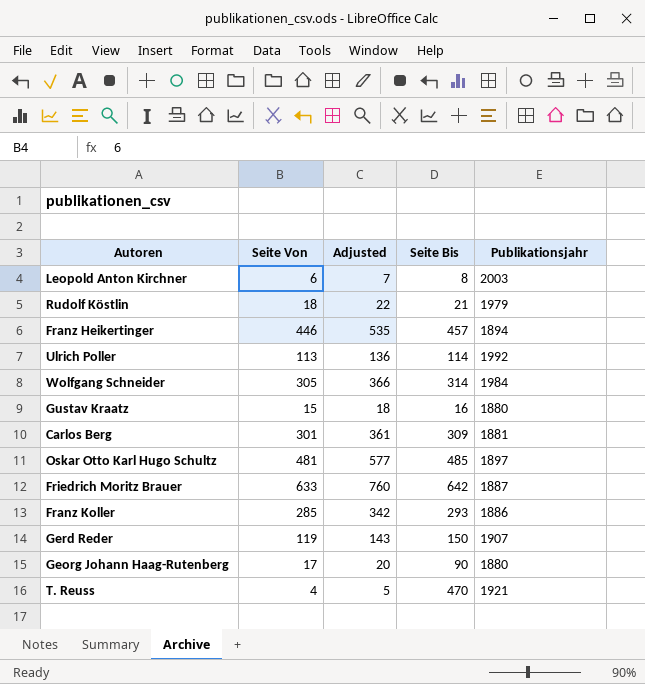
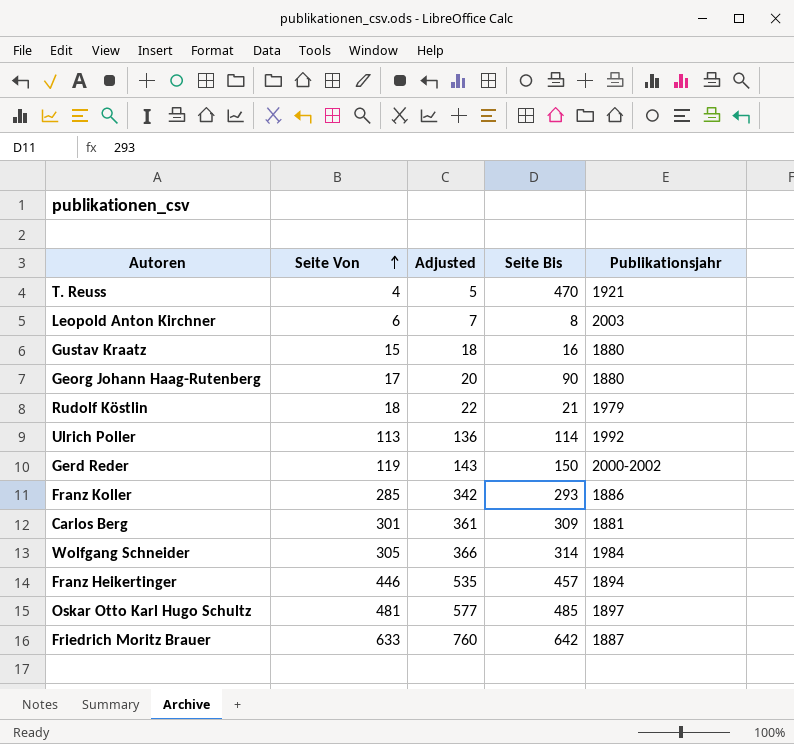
row order: none -> Seite Von ascending
Gerd Reder | Publikationsjahr: 1907 -> 2000-2002

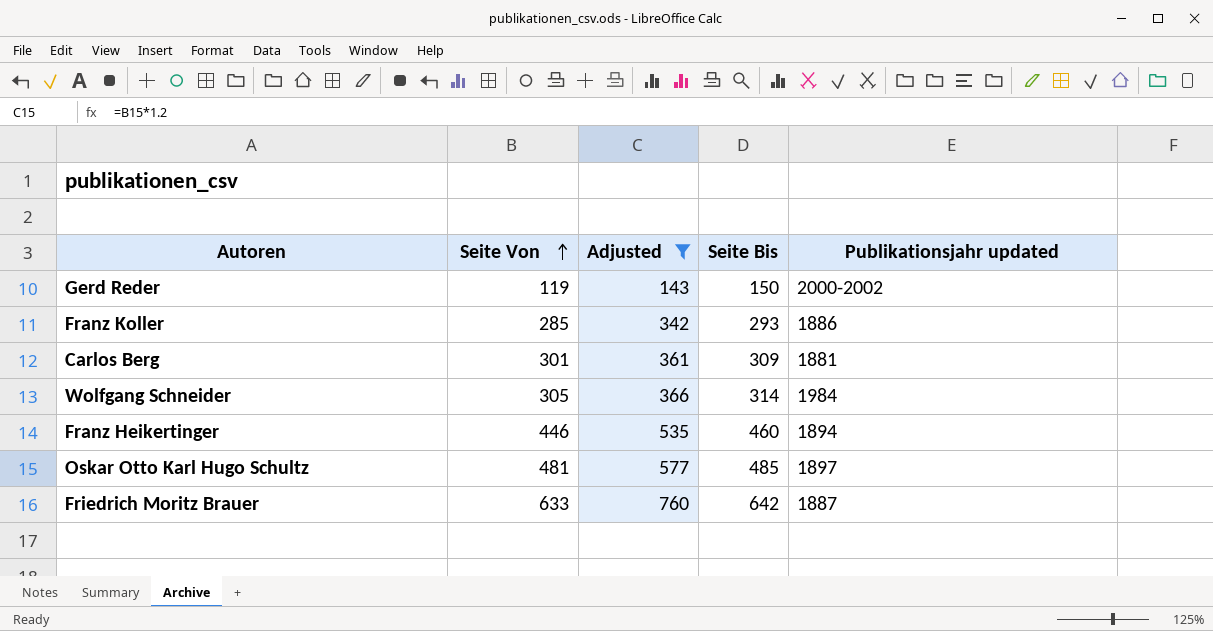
filter: none -> Adjusted >= 143
column name: Publikationsjahr -> Publikationsjahr updated
Franz Heikertinger | Seite Bis: 457 -> 460

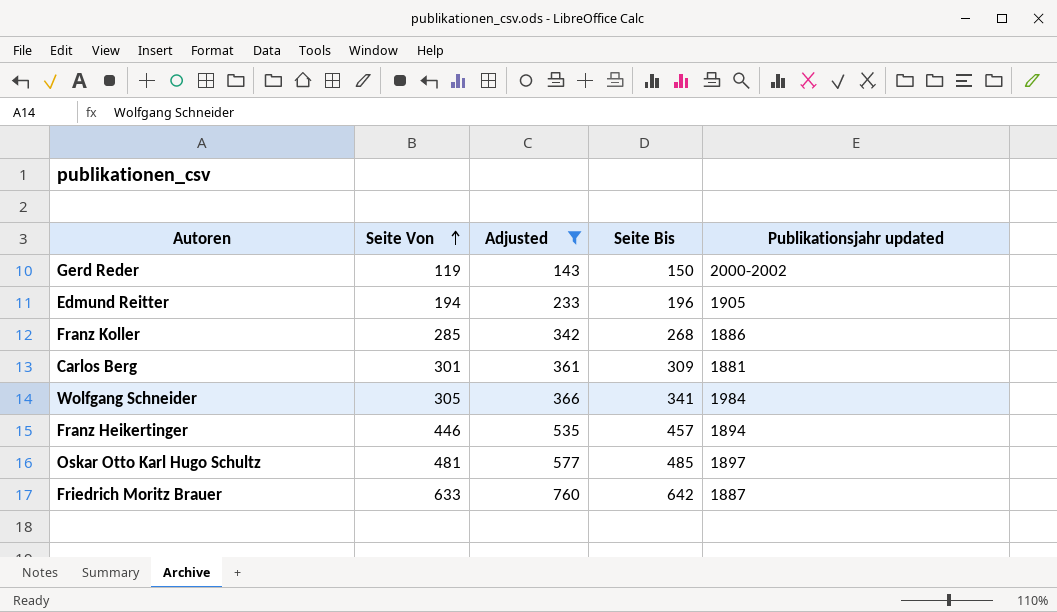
row Edmund Reitter: none -> 194 | 233 | 196 | 1905
Franz Koller | Seite Bis: 293 -> 268
Wolfgang Schneider | Seite Bis: 314 -> 341
Franz Heikertinger | Seite Bis: 460 -> 457

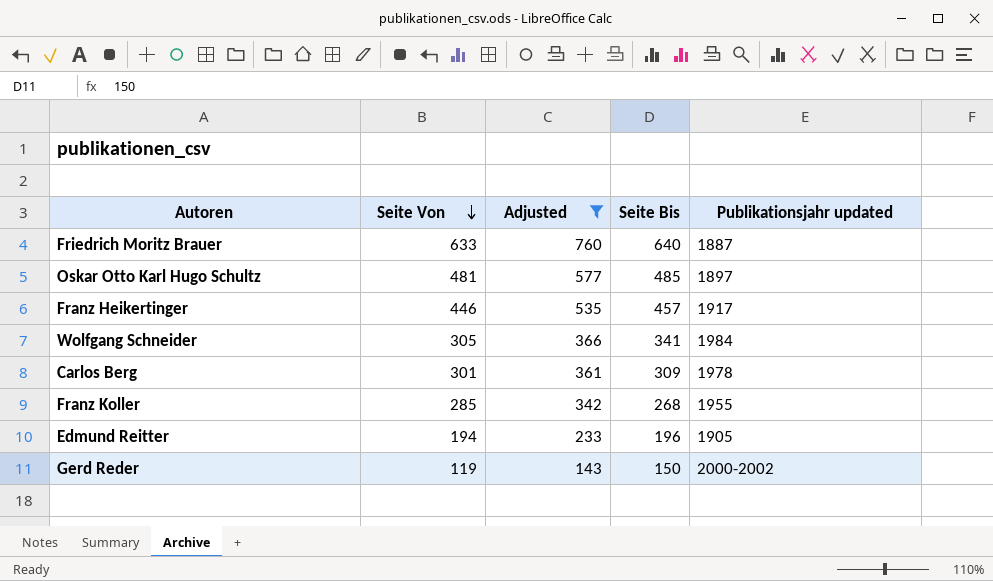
row order: Seite Von ascending -> Seite Von descending
Friedrich Moritz Brauer | Seite Bis: 642 -> 640
Franz Heikertinger | Publikationsjahr updated: 1894 -> 1917
Carlos Berg | Publikationsjahr updated: 1881 -> 1978
Franz Koller | Publikationsjahr updated: 1886 -> 1955

